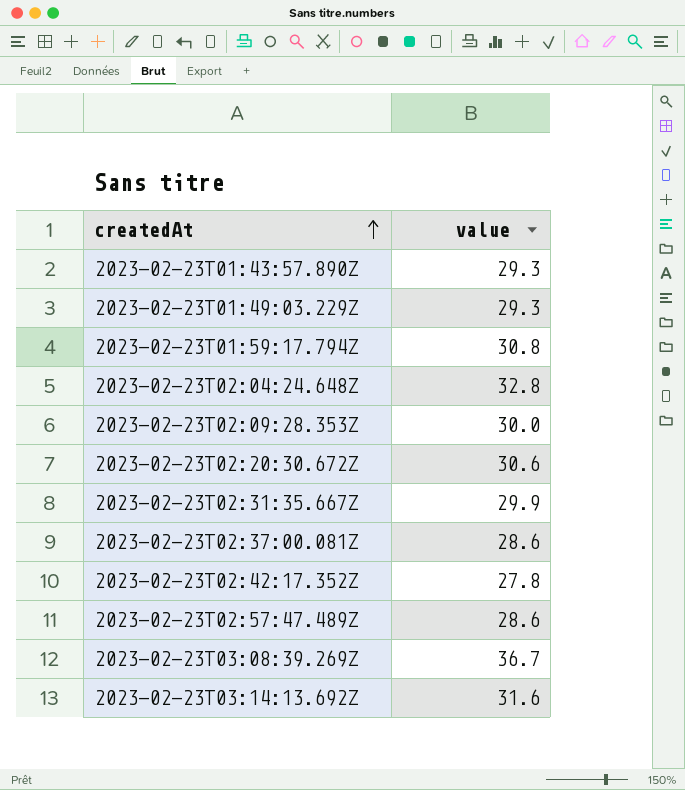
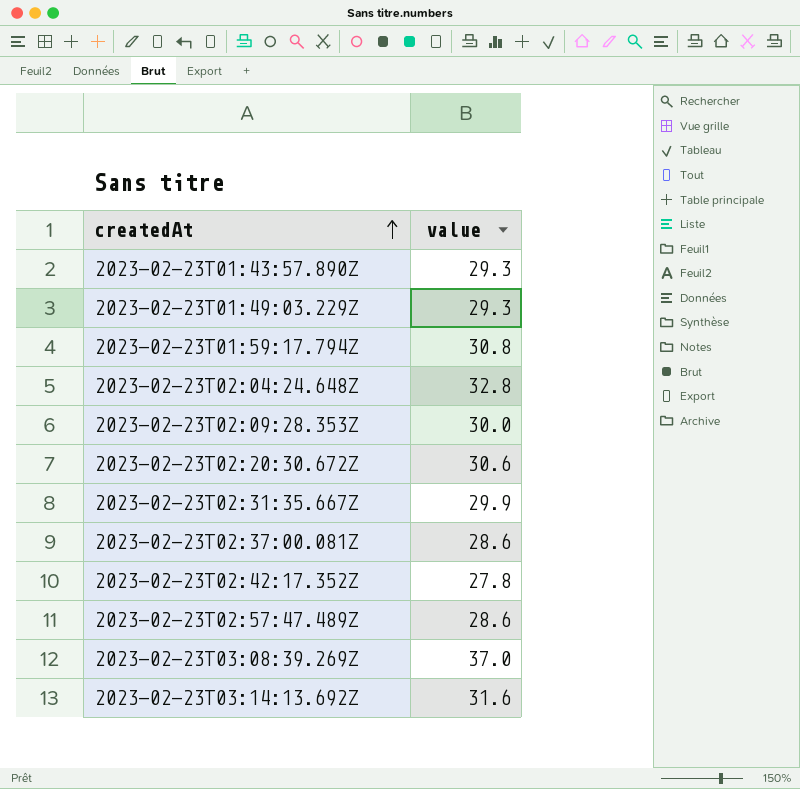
2023-02-23T03:08:39.269Z | value: 36.7 -> 37.0

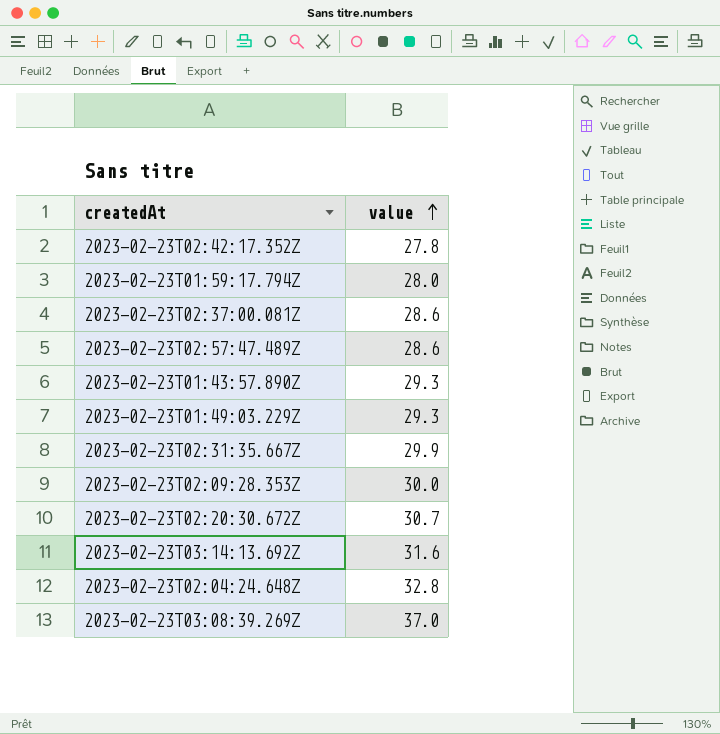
row order: createdAt ascending -> value ascending
2023-02-23T01:59:17.794Z | value: 30.8 -> 28.0
2023-02-23T02:20:30.672Z | value: 30.6 -> 30.7

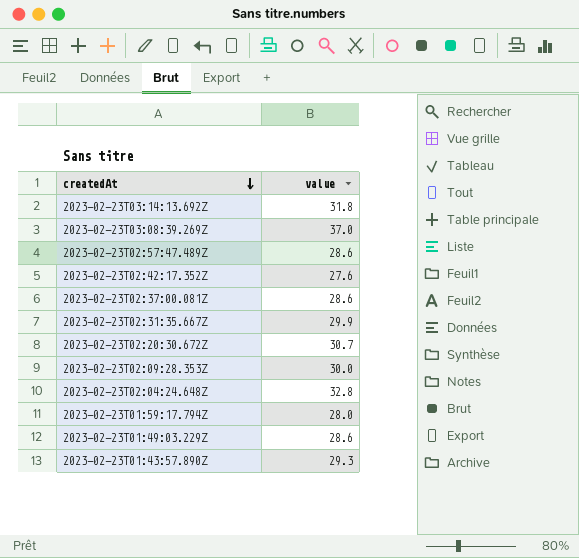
row order: value ascending -> createdAt descending
2023-02-23T03:14:13.692Z | value: 31.6 -> 31.8
2023-02-23T02:42:17.352Z | value: 27.8 -> 27.6
2023-02-23T01:49:03.229Z | value: 29.3 -> 28.6

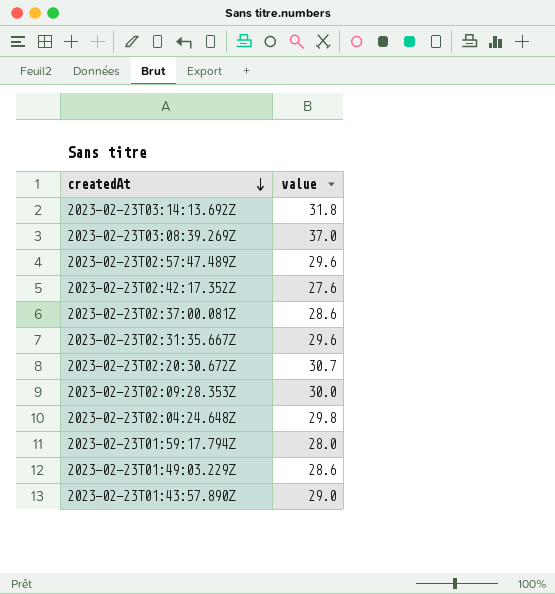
2023-02-23T02:57:47.489Z | value: 28.6 -> 29.6
2023-02-23T02:31:35.667Z | value: 29.9 -> 29.6
2023-02-23T02:04:24.648Z | value: 32.8 -> 29.8
2023-02-23T01:43:57.890Z | value: 29.3 -> 29.0

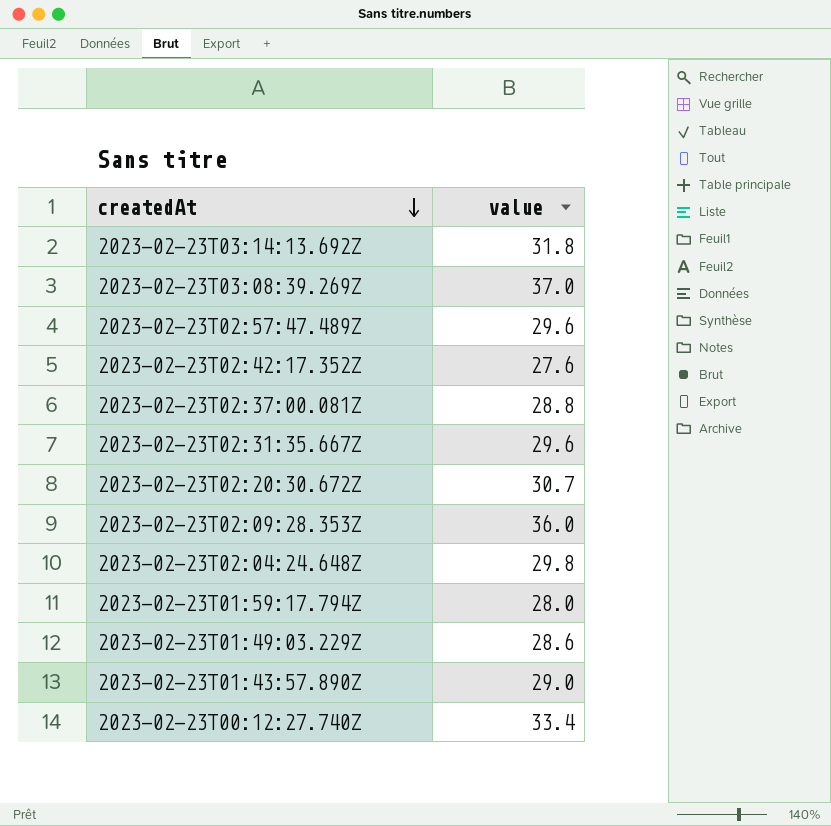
2023-02-23T02:37:00.081Z | value: 28.6 -> 28.8
2023-02-23T02:09:28.353Z | value: 30.0 -> 36.0
row 2023-02-23T00:12:27.740Z: none -> 33.4

